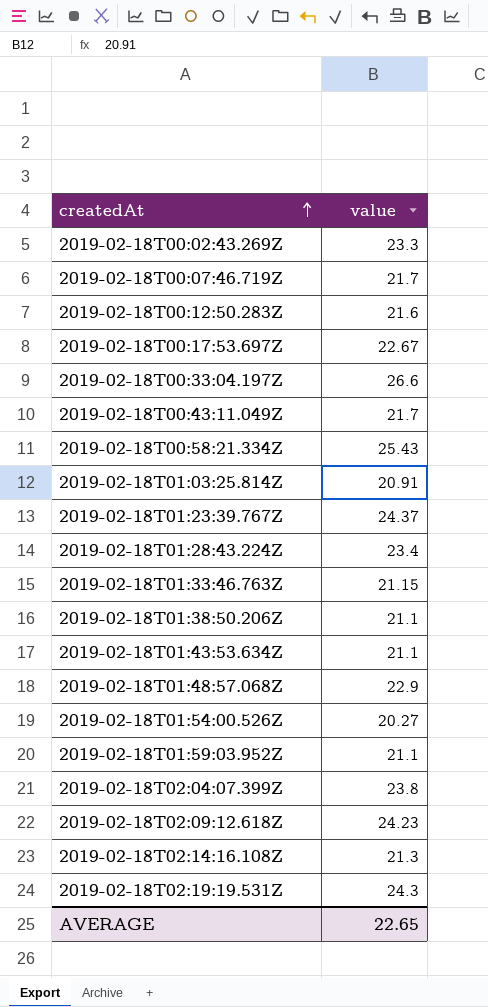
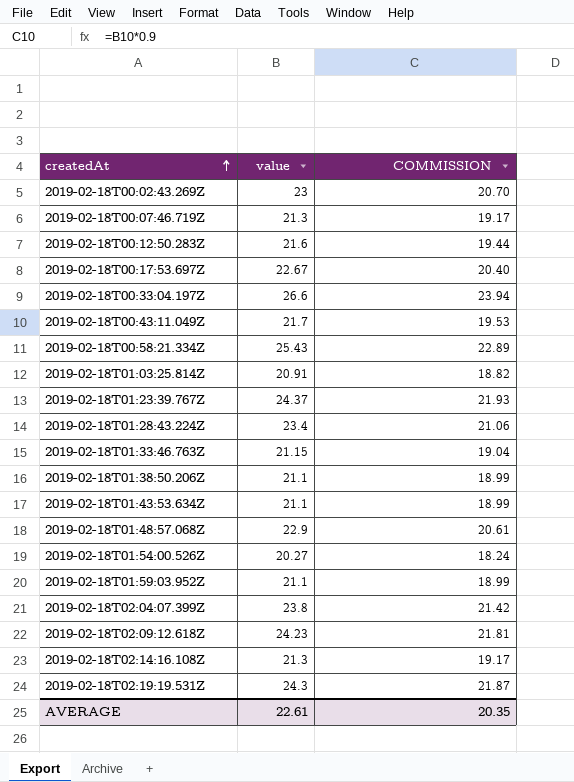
column COMMISSION | formula: none -> [value] * 0.9
2019-02-18T00:02:43.269Z | value: 23.3 -> 23
2019-02-18T00:07:46.719Z | value: 21.7 -> 21.3
AVERAGE | value: 22.65 -> 22.61

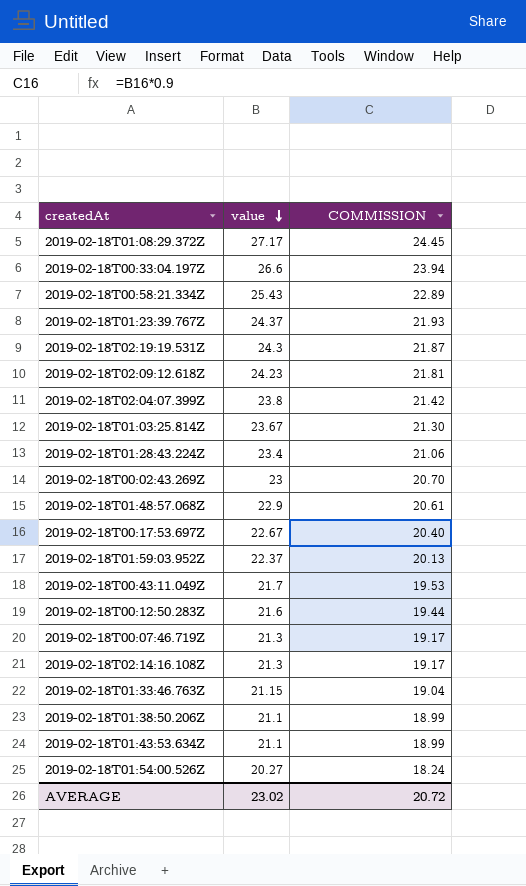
row order: createdAt ascending -> value descending
row 2019-02-18T01:08:29.372Z: none -> 27.17 | 24.45
2019-02-18T01:03:25.814Z | value: 20.91 -> 23.67
2019-02-18T01:03:25.814Z | COMMISSION: 18.82 -> 21.30
2019-02-18T01:59:03.952Z | value: 21.1 -> 22.37
2019-02-18T01:59:03.952Z | COMMISSION: 18.99 -> 20.13
AVERAGE | value: 22.61 -> 23.02
AVERAGE | COMMISSION: 20.35 -> 20.72

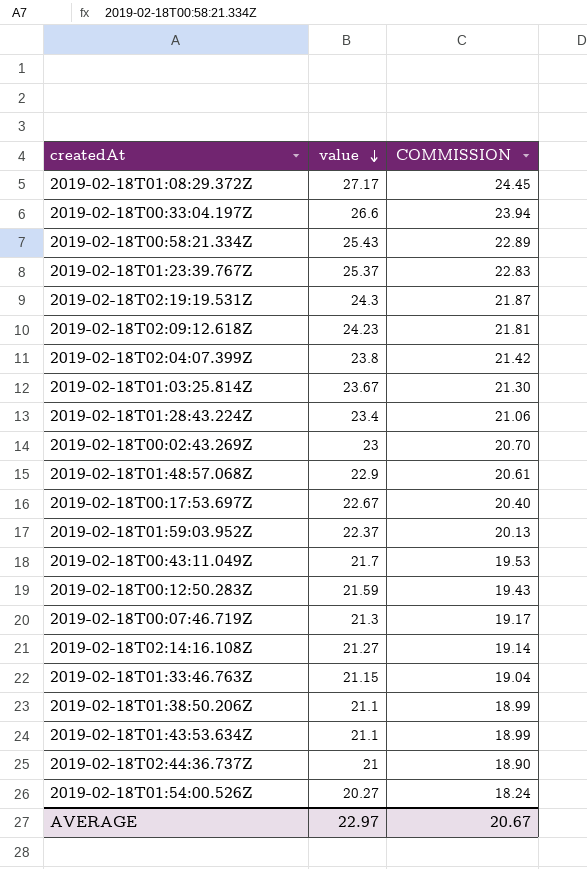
2019-02-18T01:23:39.767Z | value: 24.37 -> 25.37
2019-02-18T01:23:39.767Z | COMMISSION: 21.93 -> 22.83
2019-02-18T00:12:50.283Z | value: 21.6 -> 21.59
2019-02-18T00:12:50.283Z | COMMISSION: 19.44 -> 19.43
2019-02-18T02:14:16.108Z | value: 21.3 -> 21.27
2019-02-18T02:14:16.108Z | COMMISSION: 19.17 -> 19.14
row 2019-02-18T02:44:36.737Z: none -> 21 | 18.90
AVERAGE | value: 23.02 -> 22.97
AVERAGE | COMMISSION: 20.72 -> 20.67

